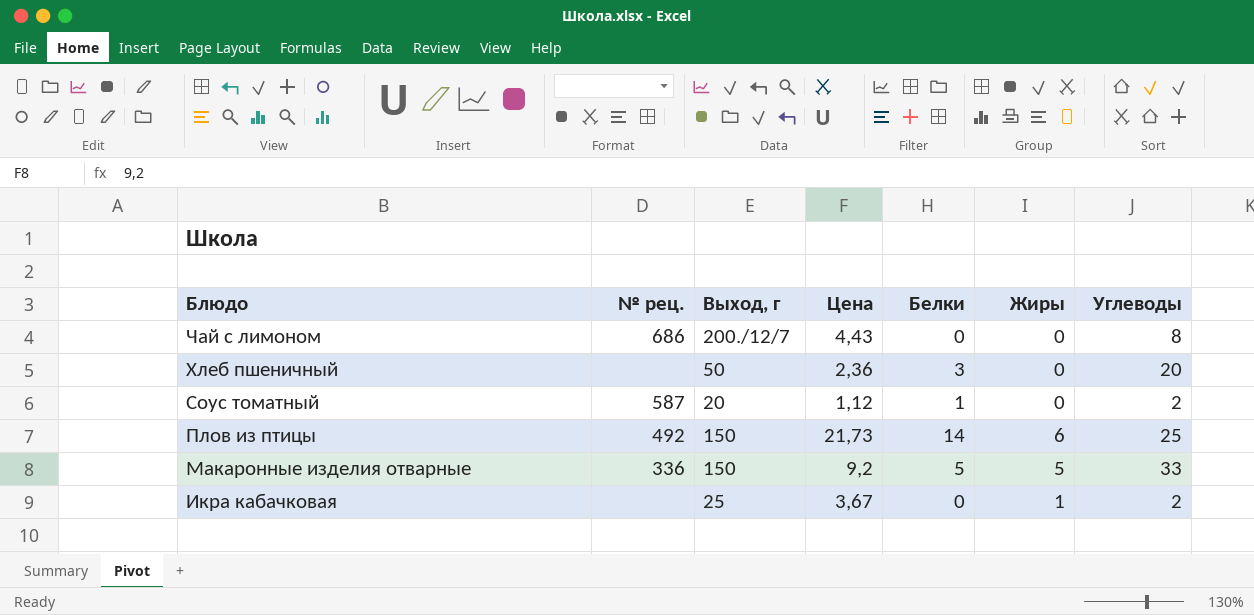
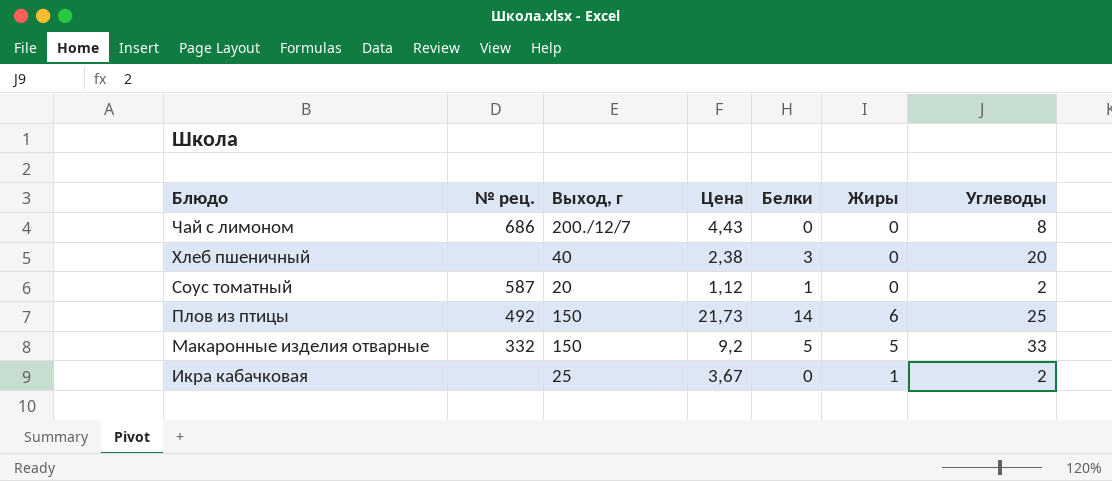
Хлеб пшеничный | Выход, г: 50 -> 40
Хлеб пшеничный | Цена: 2,36 -> 2,38
Макаронные изделия отварные | № рец.: 336 -> 332

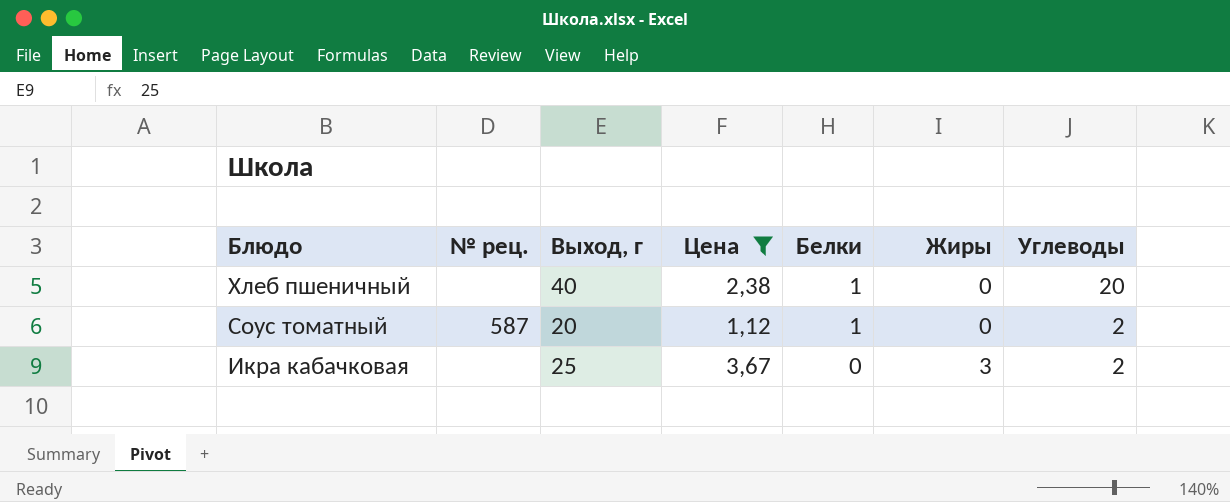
filter: none -> Цена <= 3,67
Хлеб пшеничный | Белки: 3 -> 1
Икра кабачковая | Жиры: 1 -> 3

